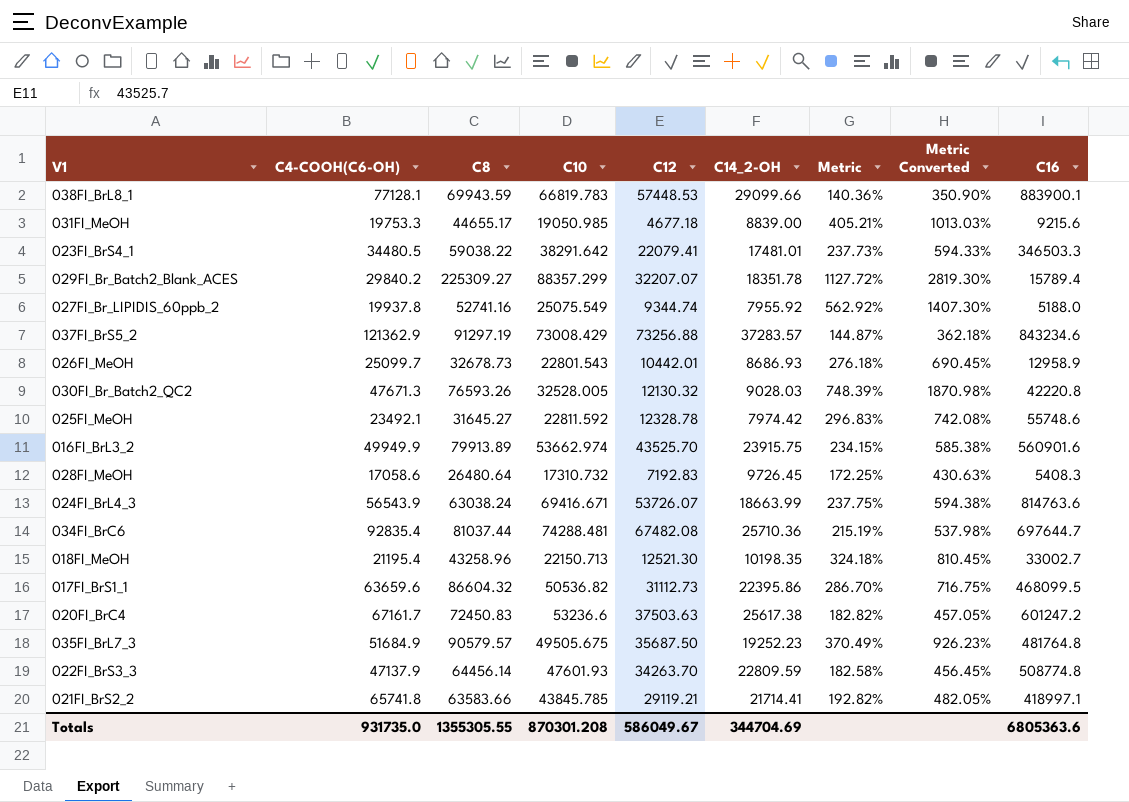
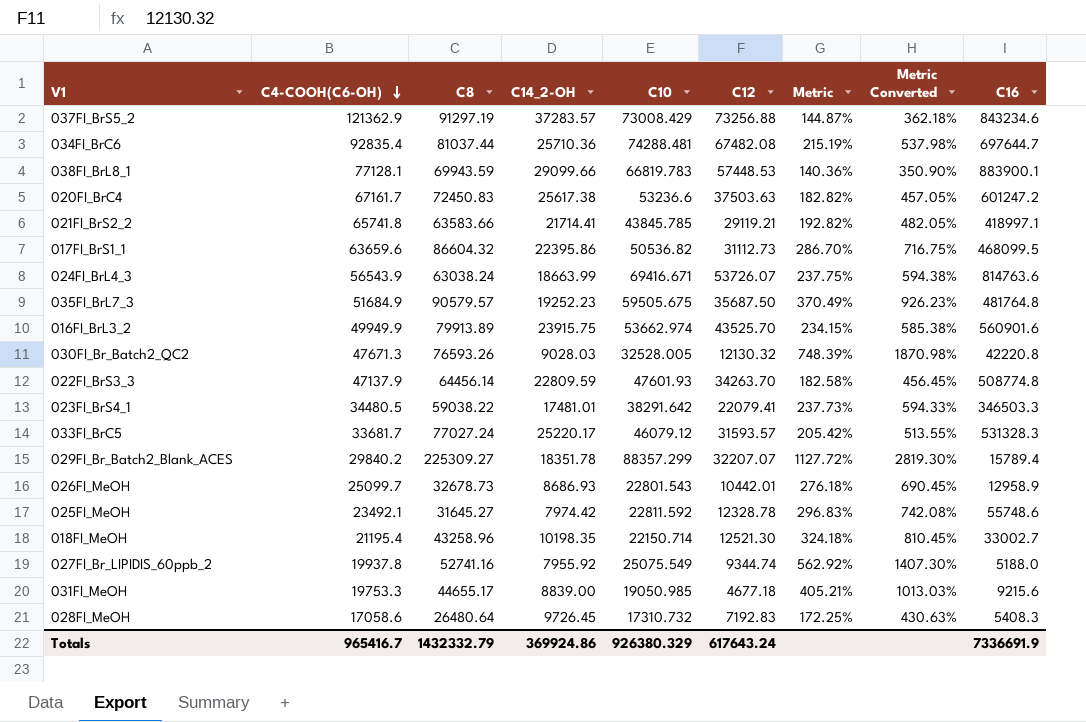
row order: none -> C4-COOH(C6-OH) descending
column C14_2-OH | position: 6 -> 4
035FI_BrL7_3 | C10: 49505.675 -> 59505.675
row 033FI_BrC5: none -> 33681.7 | 77027.24 | 25220.17 | 46079.12 | 31593.57 | 205.42% | 513.55% | 531328.3
018FI_MeOH | C10: 22150.713 -> 22150.714
Totals | C4-COOH(C6-OH): 931735.0 -> 965416.7
Totals | C8: 1355305.55 -> 1432332.79
Totals | C14_2-OH: 344704.69 -> 369924.86
Totals | C10: 870301.208 -> 926380.329
Totals | C12: 586049.67 -> 617643.24
Totals | C16: 6805363.6 -> 7336691.9

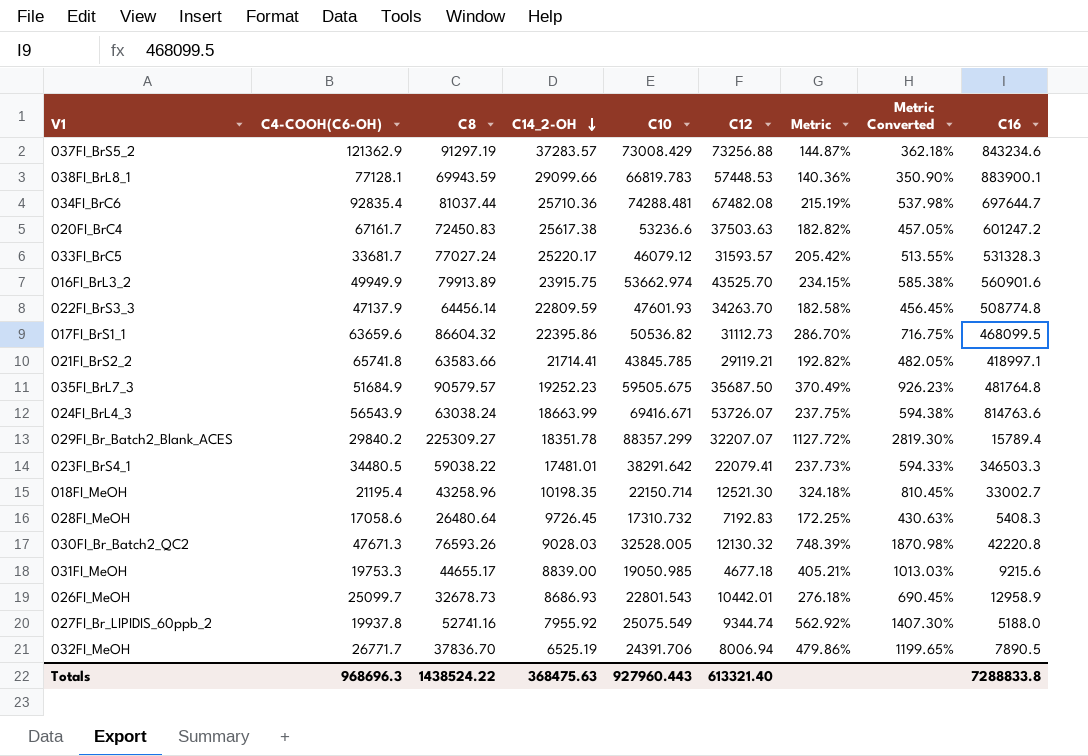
row order: C4-COOH(C6-OH) descending -> C14_2-OH descending
row 025FI_MeOH: 23492.1 | 31645.27 | 7974.42 | 22811.592 | 12328.78 | 296.83% | 742.08% | 55748.6 -> none
row 032FI_MeOH: none -> 26771.7 | 37836.70 | 6525.19 | 24391.706 | 8006.94 | 479.86% | 1199.65% | 7890.5
Totals | C4-COOH(C6-OH): 965416.7 -> 968696.3
Totals | C8: 1432332.79 -> 1438524.22
Totals | C14_2-OH: 369924.86 -> 368475.63
Totals | C10: 926380.329 -> 927960.443
Totals | C12: 617643.24 -> 613321.40
Totals | C16: 7336691.9 -> 7288833.8

